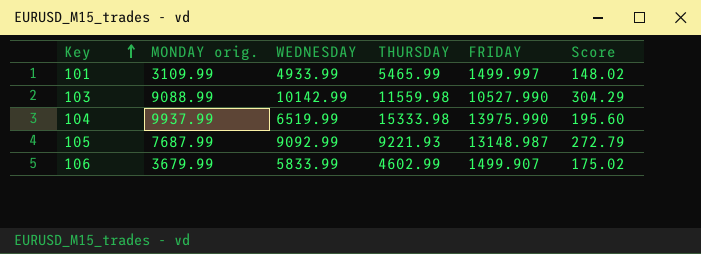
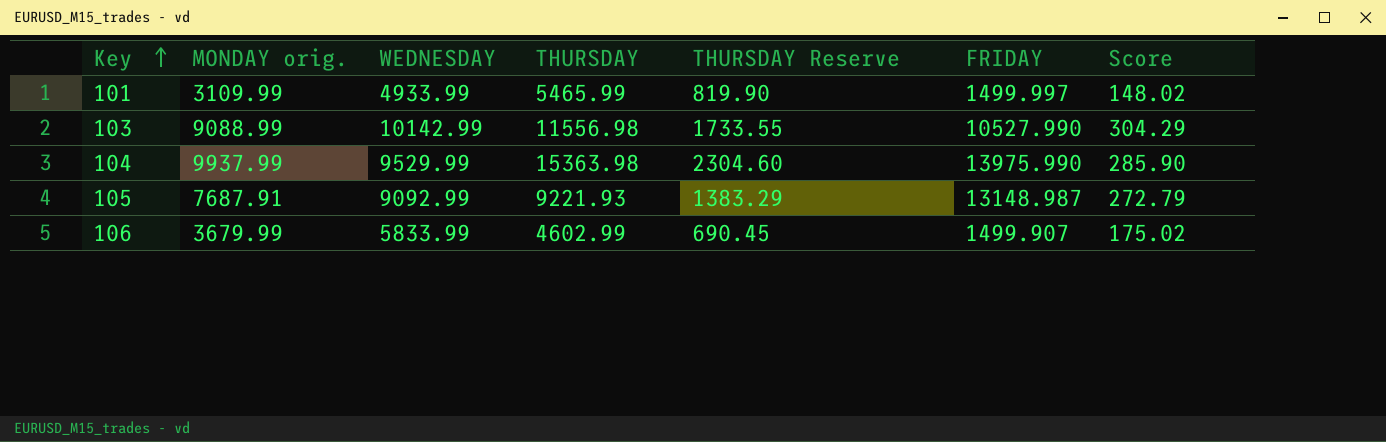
column THURSDAY Reserve | formula: none -> [THURSDAY] * 0.15
103 | THURSDAY: 11559.98 -> 11556.98
104 | WEDNESDAY: 6519.99 -> 9529.99
104 | THURSDAY: 15333.98 -> 15363.98
104 | Score: 195.60 -> 285.90
105 | MONDAY orig.: 7687.99 -> 7687.91

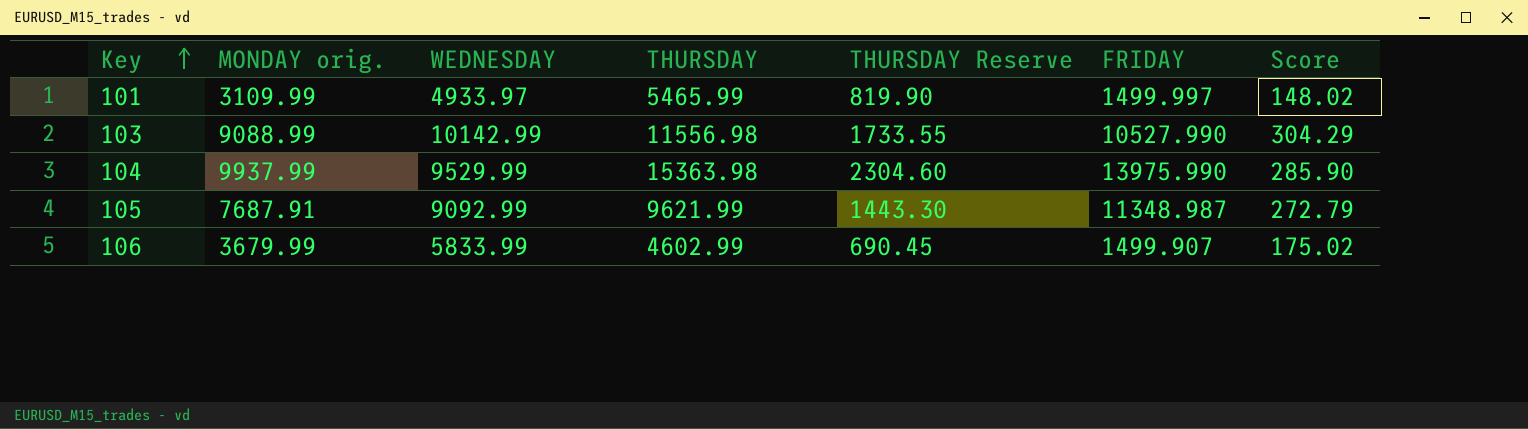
101 | WEDNESDAY: 4933.99 -> 4933.97
105 | THURSDAY: 9221.93 -> 9621.99
105 | THURSDAY Reserve: 1383.29 -> 1443.30
105 | FRIDAY: 13148.987 -> 11348.987

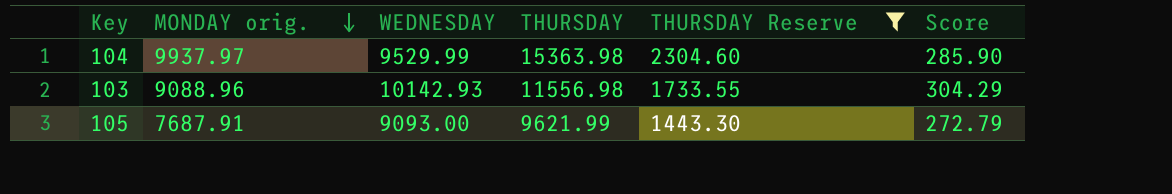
filter: none -> THURSDAY Reserve >= 1443.30
row order: Key ascending -> MONDAY orig. descending
column FRIDAY | position: 6 -> none
104 | MONDAY orig.: 9937.99 -> 9937.97
103 | MONDAY orig.: 9088.99 -> 9088.96
103 | WEDNESDAY: 10142.99 -> 10142.93
105 | WEDNESDAY: 9092.99 -> 9093.00

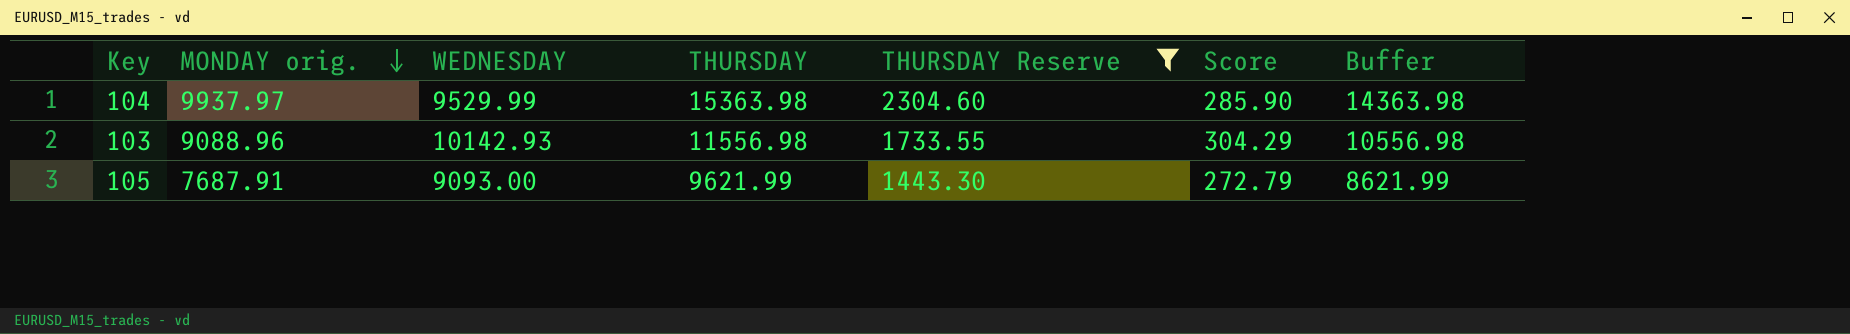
column Buffer | formula: none -> [THURSDAY] - 1000

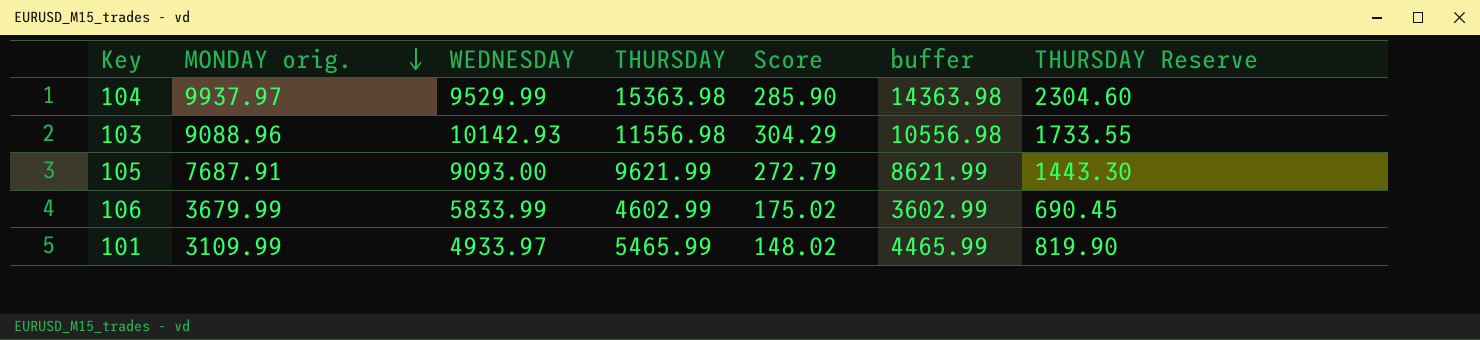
filter: THURSDAY Reserve >= 1443.30 -> none
column name: Buffer -> buffer
column THURSDAY Reserve | position: 5 -> 7

